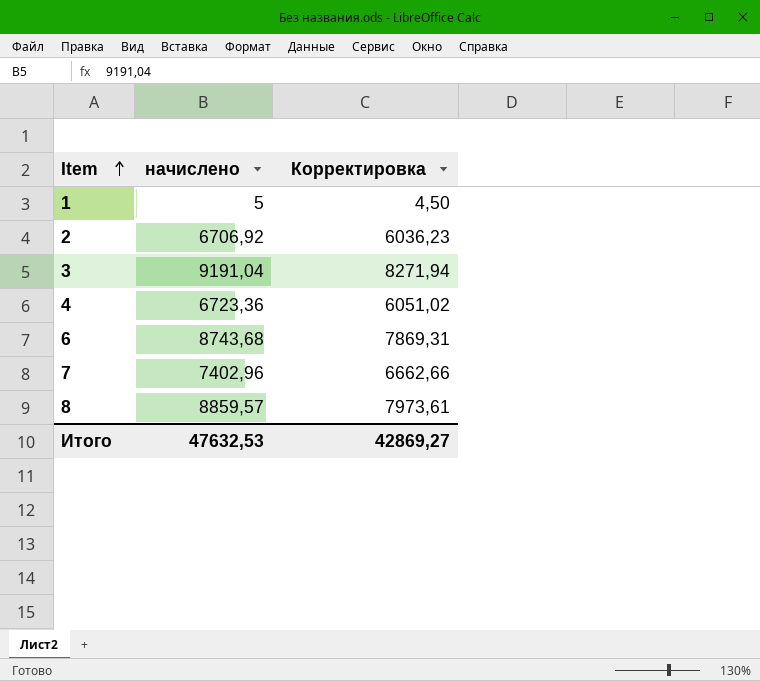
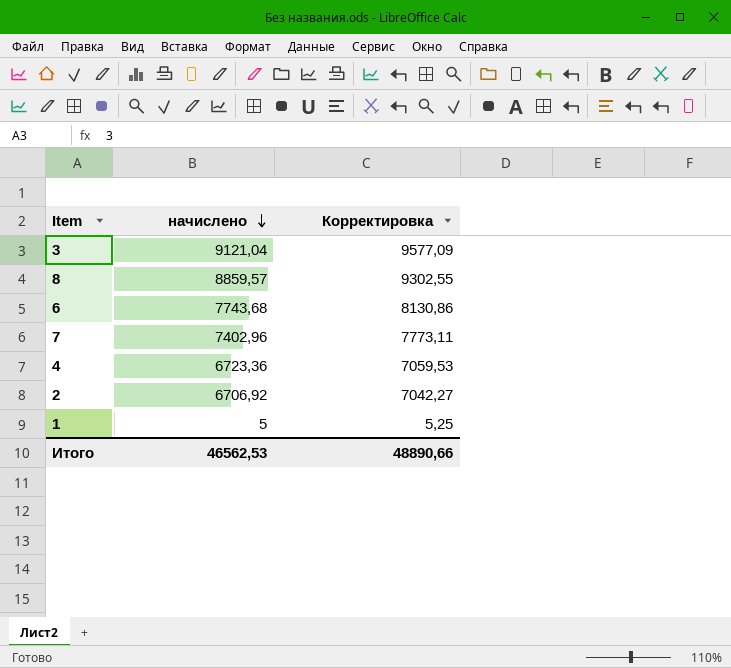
row order: Item ascending -> начислено descending
column Корректировка | formula: [начислено] * 0,9 -> [начислено] * 1,05
3 | начислено: 9191,04 -> 9121,04
6 | начислено: 8743,68 -> 7743,68
Итого | начислено: 47632,53 -> 46562,53
Итого | Корректировка: 42869,27 -> 48890,66

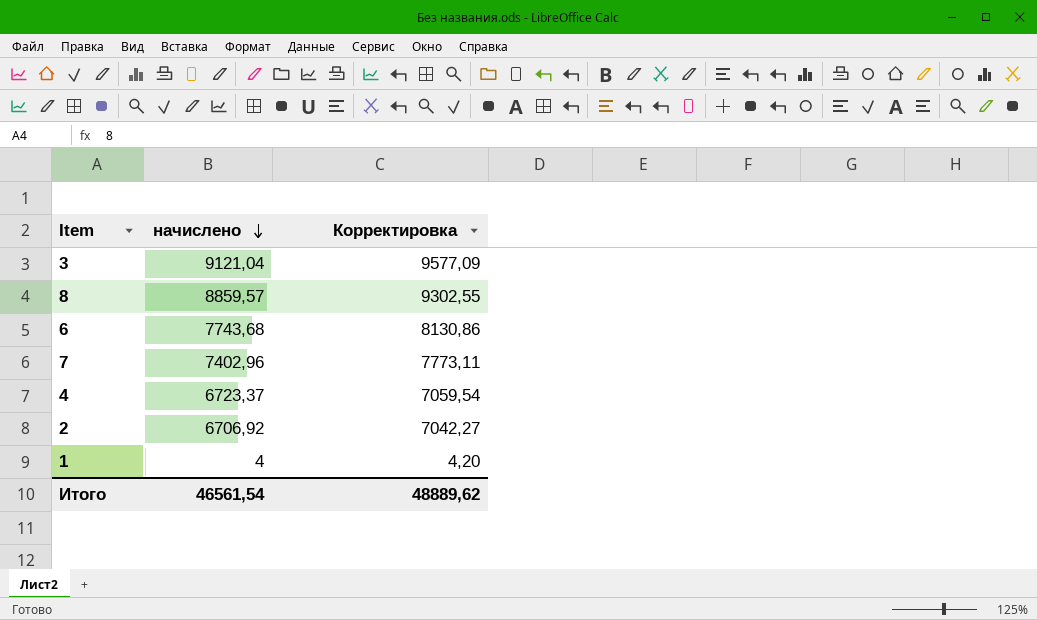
4 | начислено: 6723,36 -> 6723,37
4 | Корректировка: 7059,53 -> 7059,54
1 | начислено: 5 -> 4
1 | Корректировка: 5,25 -> 4,20
Итого | начислено: 46562,53 -> 46561,54
Итого | Корректировка: 48890,66 -> 48889,62

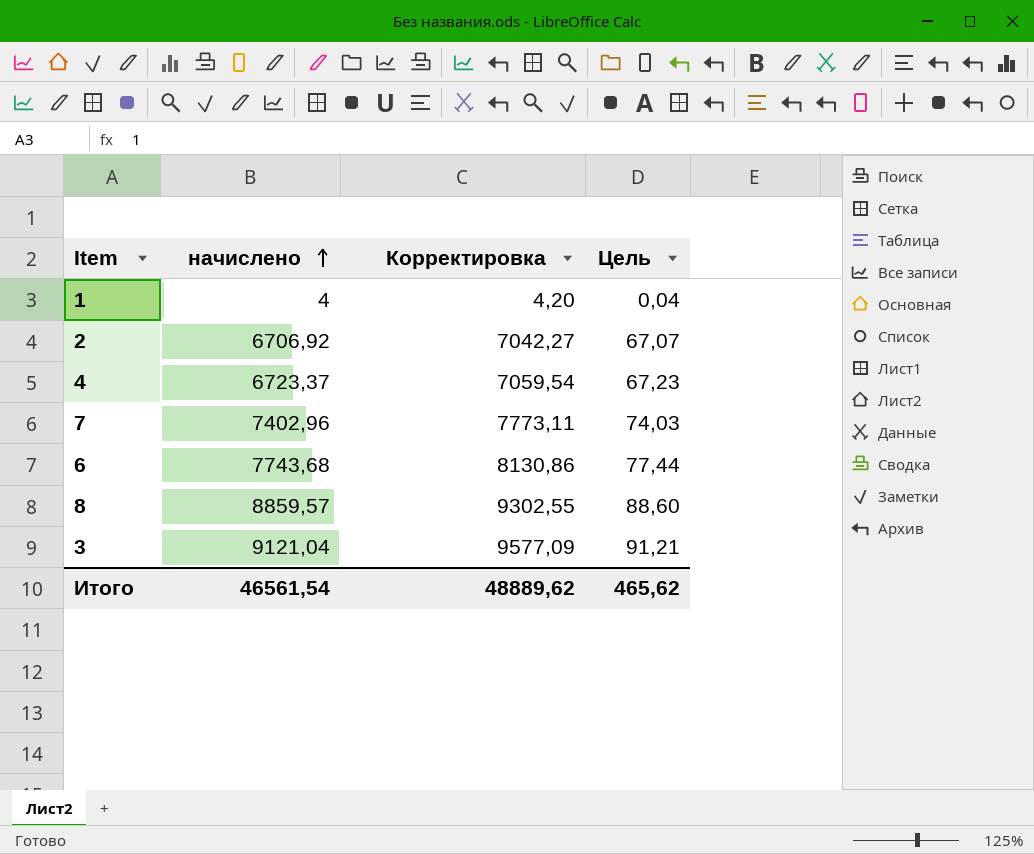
row order: начислено descending -> начислено ascending
column Цель | formula: none -> [начислено] * 0,01

